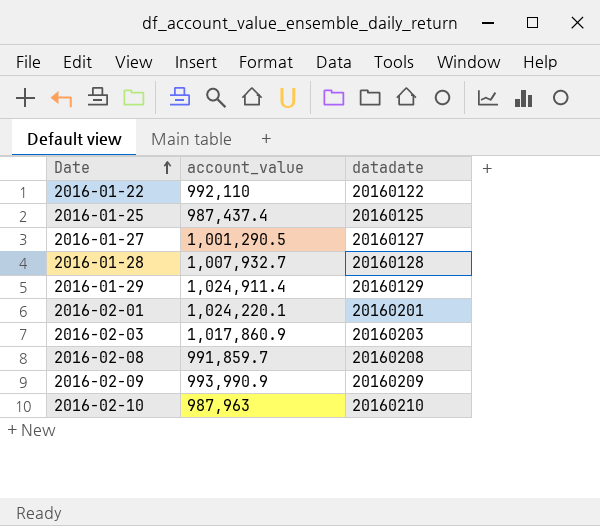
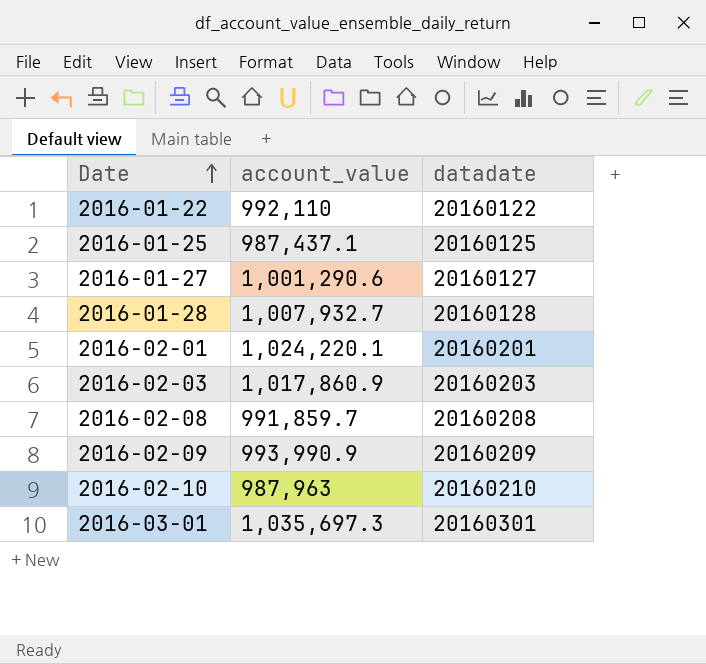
row 2016-01-29: 1,024,911.4 | 20160129 -> none
2016-01-25 | account_value: 987,437.4 -> 987,437.1
2016-01-27 | account_value: 1,001,290.5 -> 1,001,290.6
row 2016-03-01: none -> 1,035,697.3 | 20160301

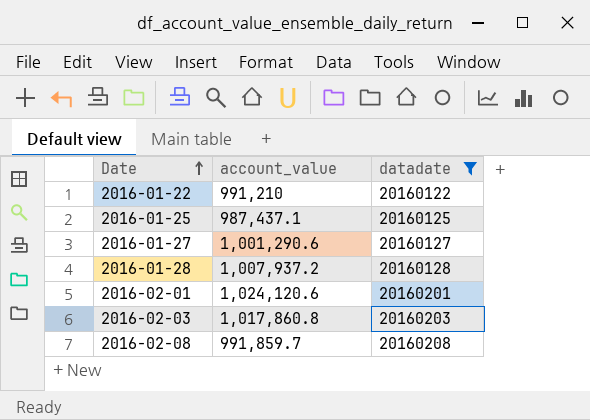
filter: none -> datadate <= 20160208
2016-01-22 | account_value: 992,110 -> 991,210
2016-01-28 | account_value: 1,007,932.7 -> 1,007,937.2
2016-02-01 | account_value: 1,024,220.1 -> 1,024,120.6
2016-02-03 | account_value: 1,017,860.9 -> 1,017,860.8

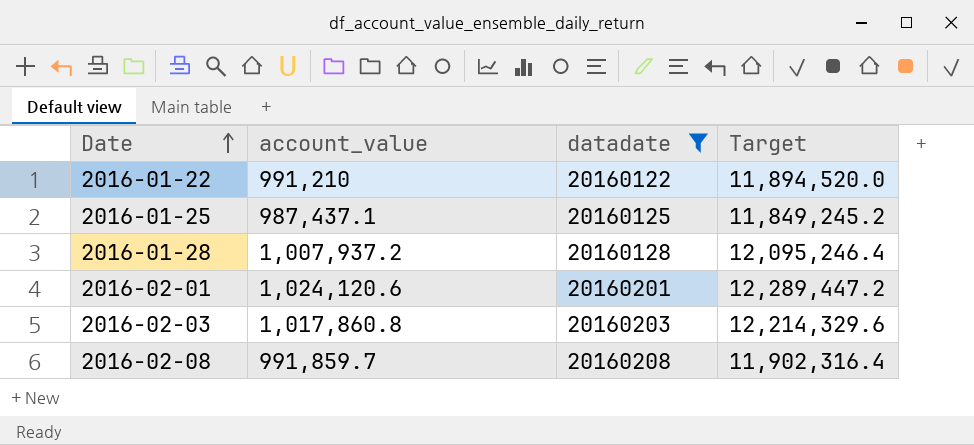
column Target | formula: none -> [account_value] * 12
row 2016-01-27: 1,001,290.6 | 20160127 -> none

